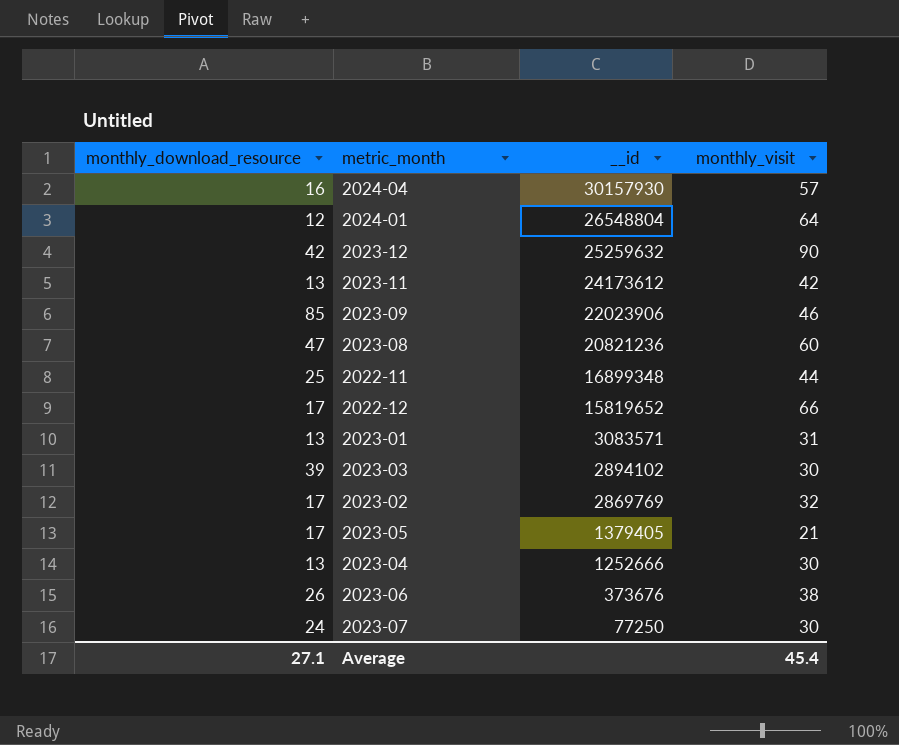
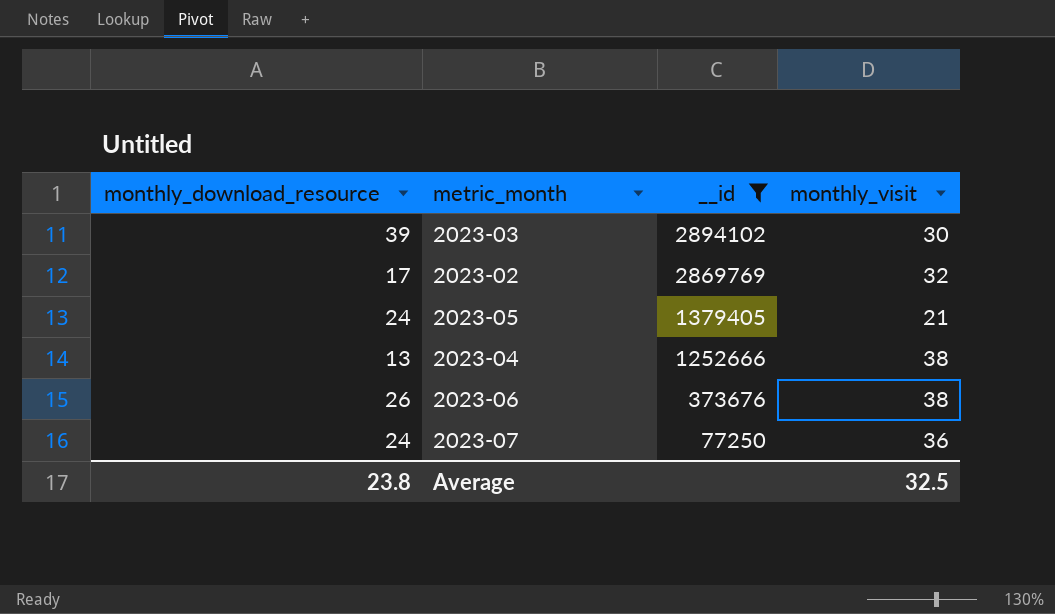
filter: none -> __id <= 2894102
2023-05 | monthly_download_resource: 17 -> 24
2023-04 | monthly_visit: 30 -> 38
2023-07 | monthly_visit: 30 -> 36
Average | monthly_download_resource: 27.1 -> 23.8
Average | monthly_visit: 45.4 -> 32.5

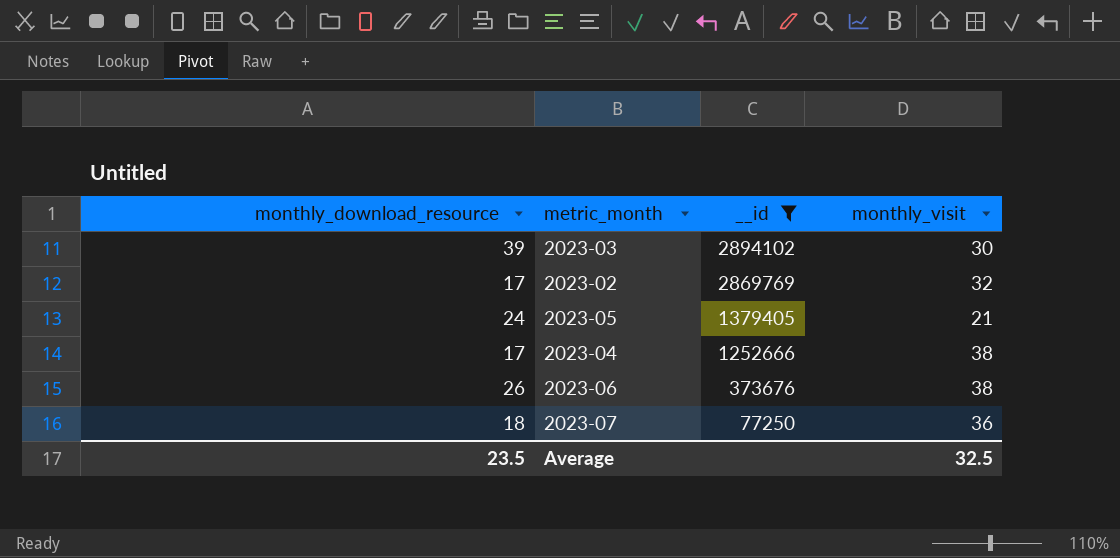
2023-04 | monthly_download_resource: 13 -> 17
2023-07 | monthly_download_resource: 24 -> 18
Average | monthly_download_resource: 23.8 -> 23.5

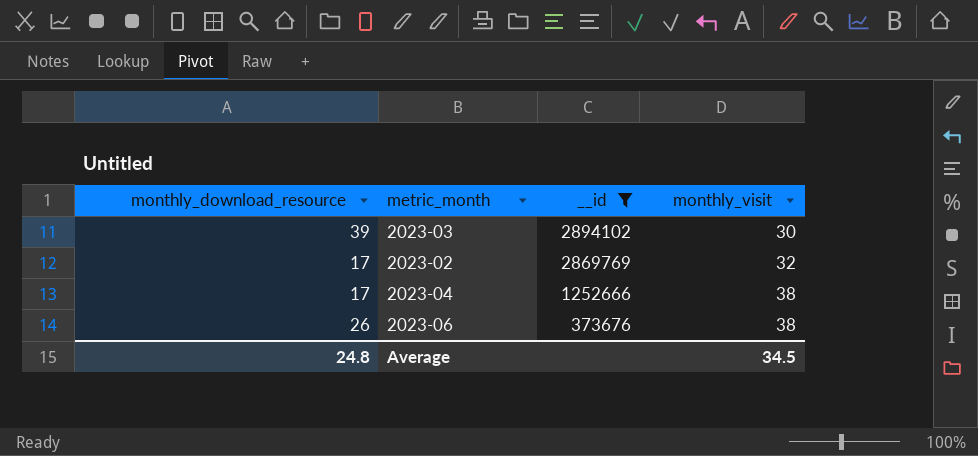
row 2023-05: 24 | 1379405 | 21 -> none
row 2023-07: 18 | 77250 | 36 -> none
Average | monthly_download_resource: 23.5 -> 24.8
Average | monthly_visit: 32.5 -> 34.5

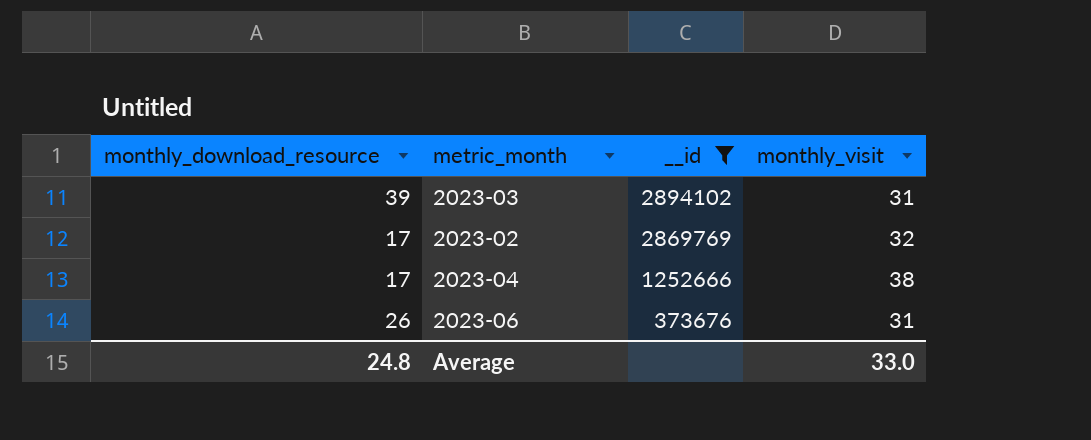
2023-03 | monthly_visit: 30 -> 31
2023-06 | monthly_visit: 38 -> 31
Average | monthly_visit: 34.5 -> 33.0

